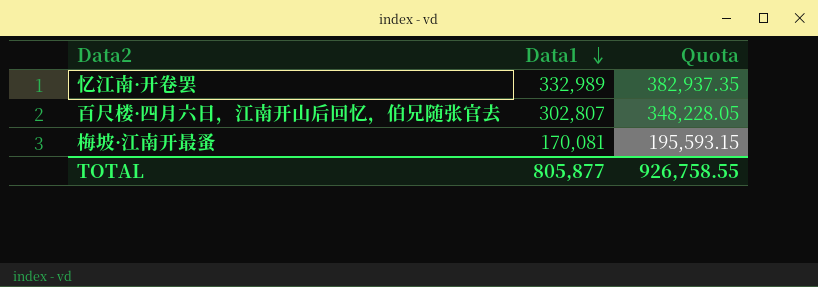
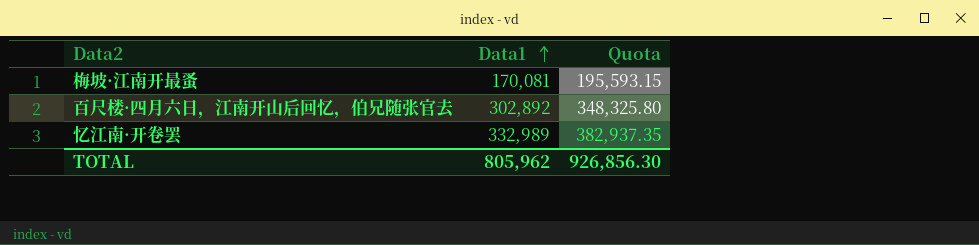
row order: Data1 descending -> Data1 ascending
百尺楼·四月六日，江南开山后回忆，伯兄随张官去 | Data1: 302,807 -> 302,892
百尺楼·四月六日，江南开山后回忆，伯兄随张官去 | Quota: 348,228.05 -> 348,325.80
TOTAL | Data1: 805,877 -> 805,962
TOTAL | Quota: 926,758.55 -> 926,856.30

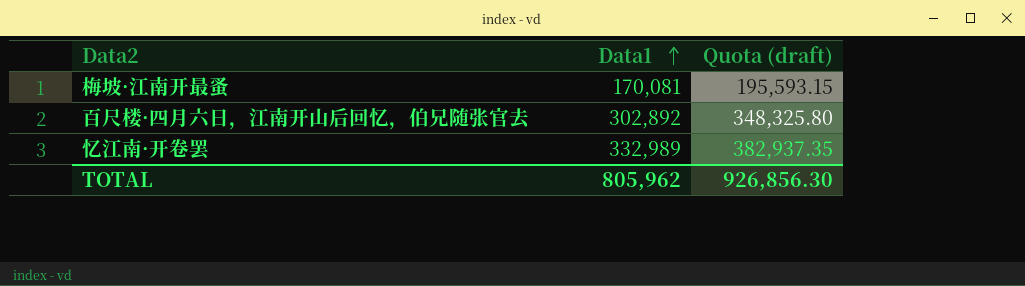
column name: Quota -> Quota (draft)

